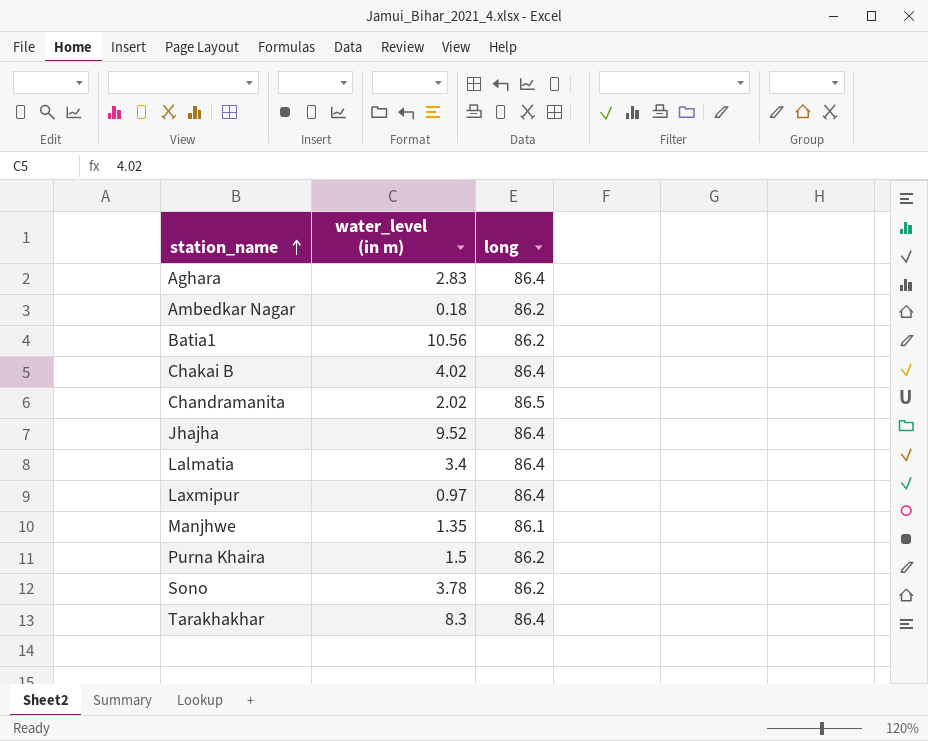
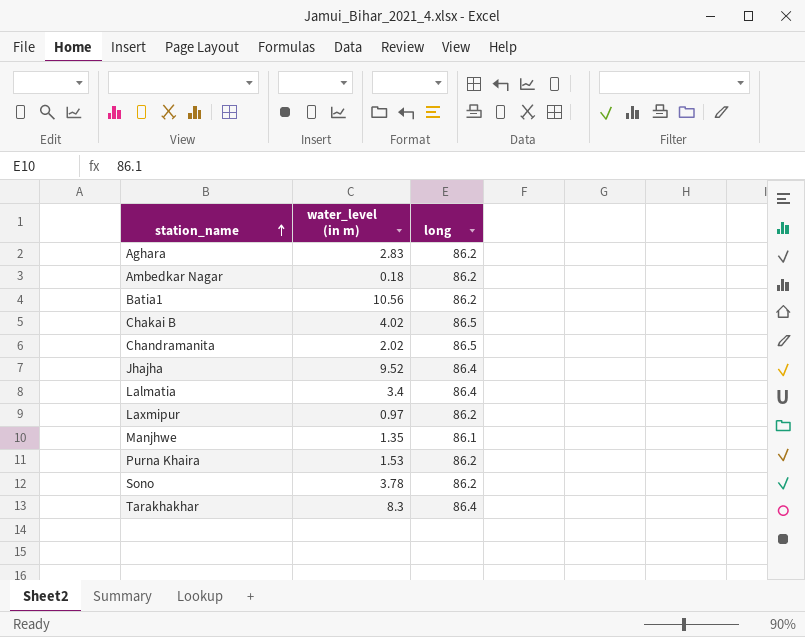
Aghara | long: 86.4 -> 86.2
Chakai B | long: 86.4 -> 86.5
Laxmipur | long: 86.4 -> 86.2
Purna Khaira | water_level (in m): 1.5 -> 1.53

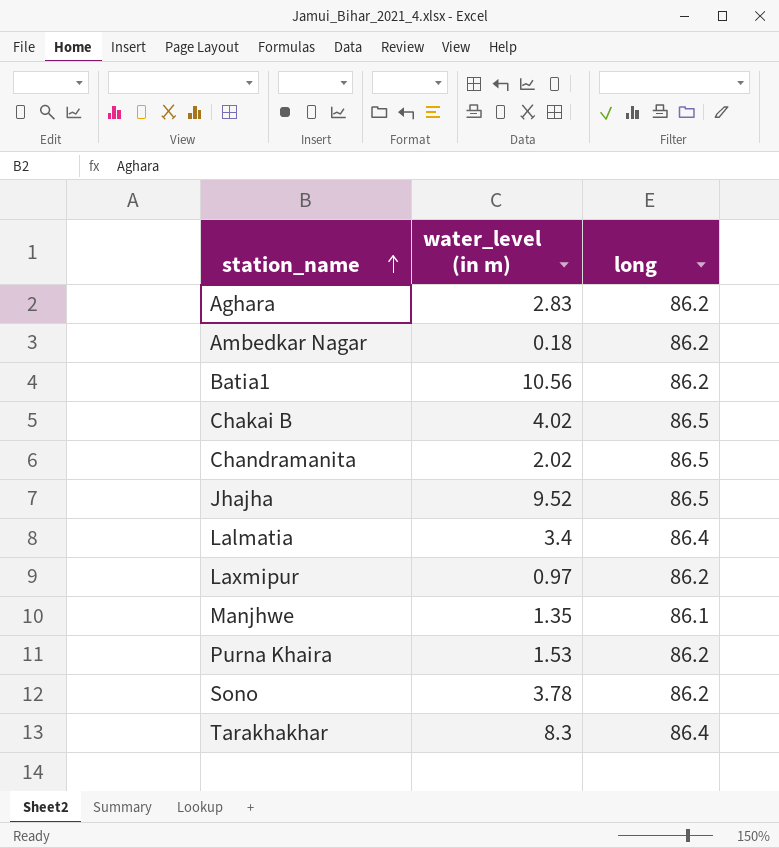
Jhajha | long: 86.4 -> 86.5

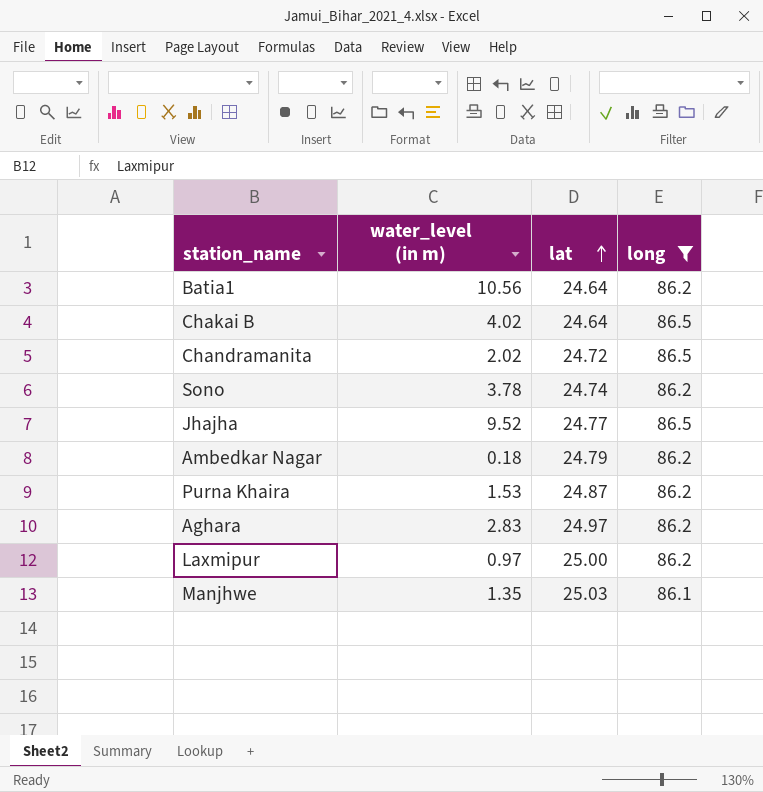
filter: none -> long != 86.4
row order: station_name ascending -> lat ascending
column lat | position: none -> 3

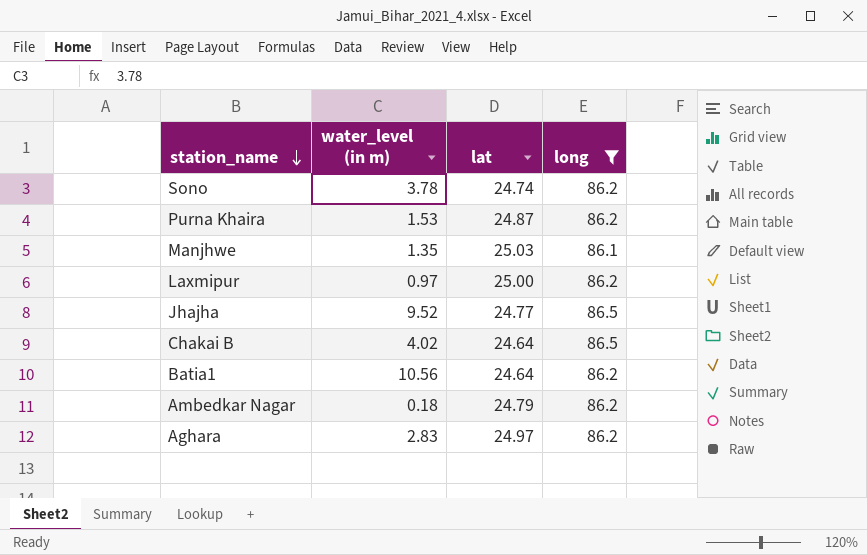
row order: lat ascending -> station_name descending
row Chandramanita: 2.02 | 24.72 | 86.5 -> none

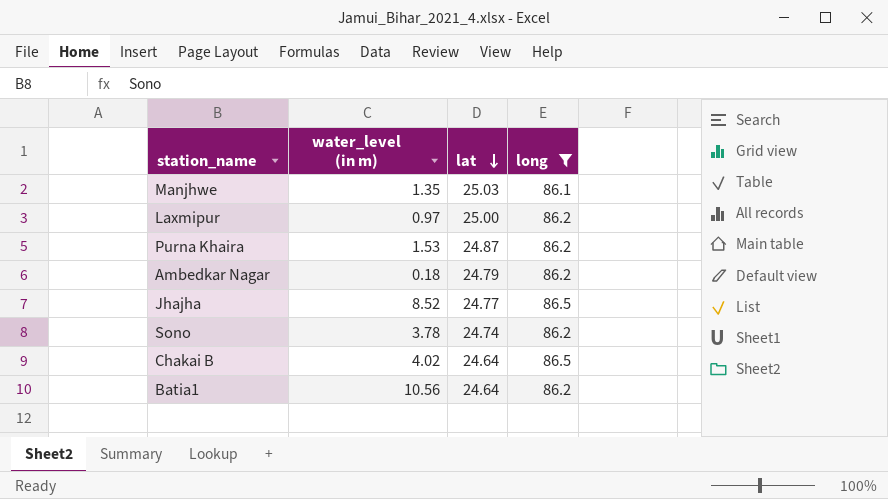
row order: station_name descending -> lat descending
row Aghara: 2.83 | 24.97 | 86.2 -> none
Jhajha | water_level (in m): 9.52 -> 8.52

